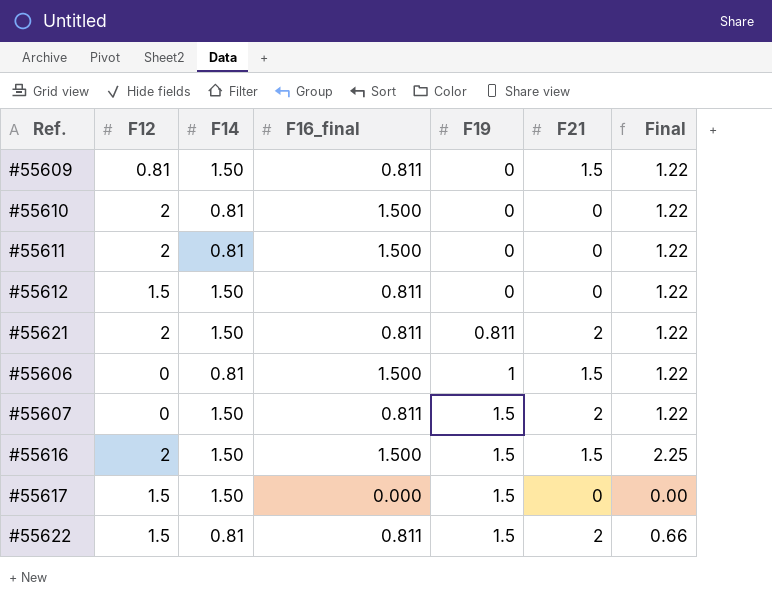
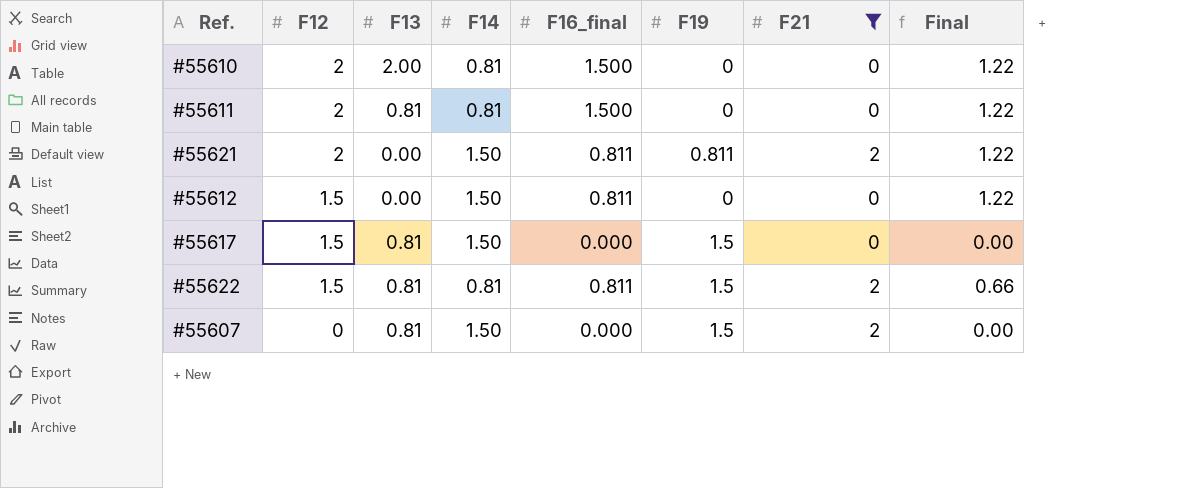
filter: none -> F21 != 1.5
row order: F19 ascending -> F12 descending
column F13 | position: none -> 3
#55607 | F16_final: 0.811 -> 0.000
#55607 | Final: 1.22 -> 0.00

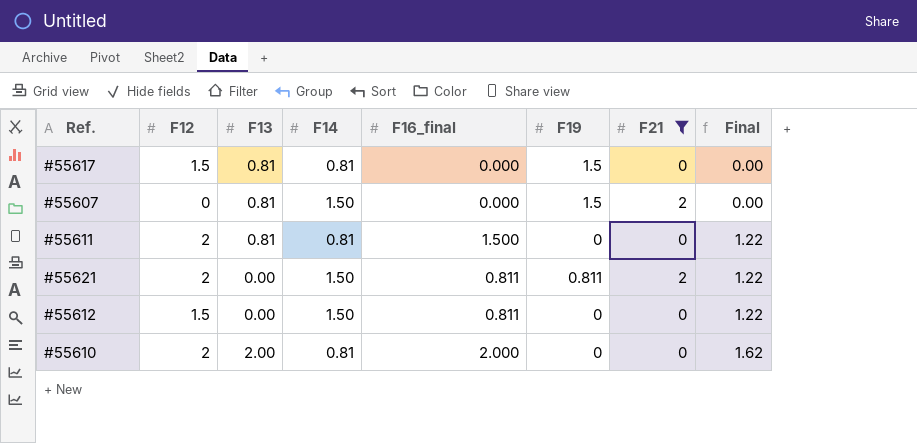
row order: F12 descending -> Final ascending
row #55622: 1.5 | 0.81 | 0.81 | 0.811 | 1.5 | 2 | 0.66 -> none
#55617 | F14: 1.50 -> 0.81
#55610 | F16_final: 1.500 -> 2.000
#55610 | Final: 1.22 -> 1.62

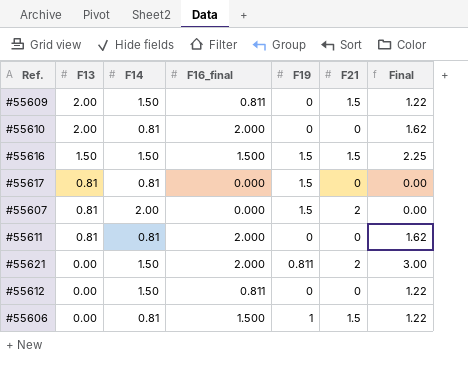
filter: F21 != 1.5 -> none
row order: Final ascending -> F13 descending
column F12 | position: 2 -> none
#55607 | F14: 1.50 -> 2.00
#55611 | F16_final: 1.500 -> 2.000
#55611 | Final: 1.22 -> 1.62
#55621 | F16_final: 0.811 -> 2.000
#55621 | Final: 1.22 -> 3.00

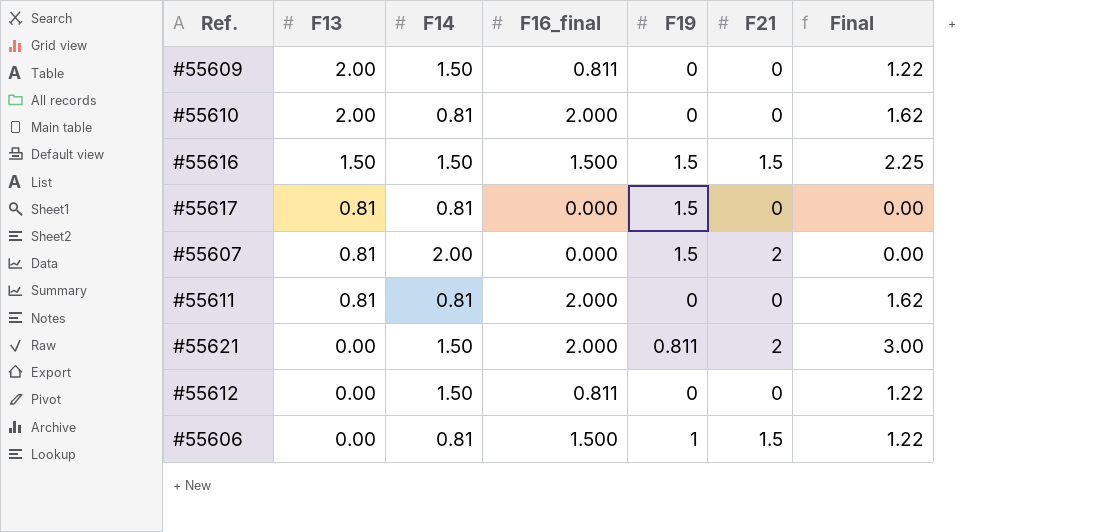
#55609 | F21: 1.5 -> 0

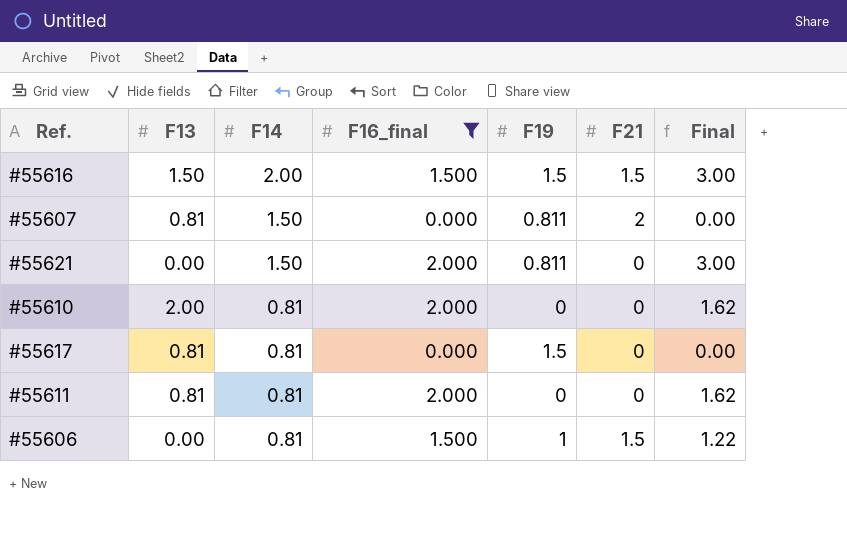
filter: none -> F16_final != 0.811
row order: F13 descending -> F14 descending
#55616 | F14: 1.50 -> 2.00
#55616 | Final: 2.25 -> 3.00
#55607 | F14: 2.00 -> 1.50
#55607 | F19: 1.5 -> 0.811
#55621 | F21: 2 -> 0

